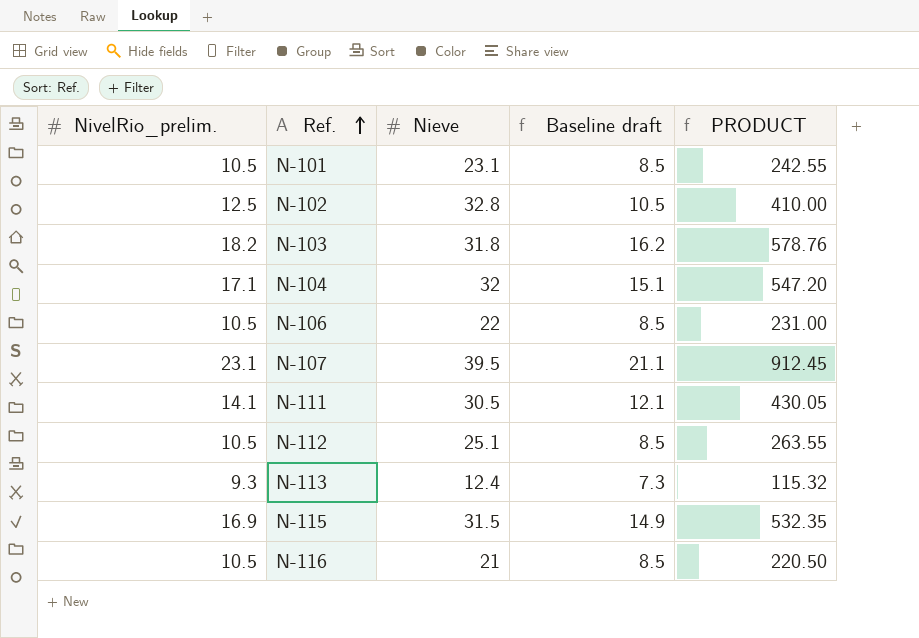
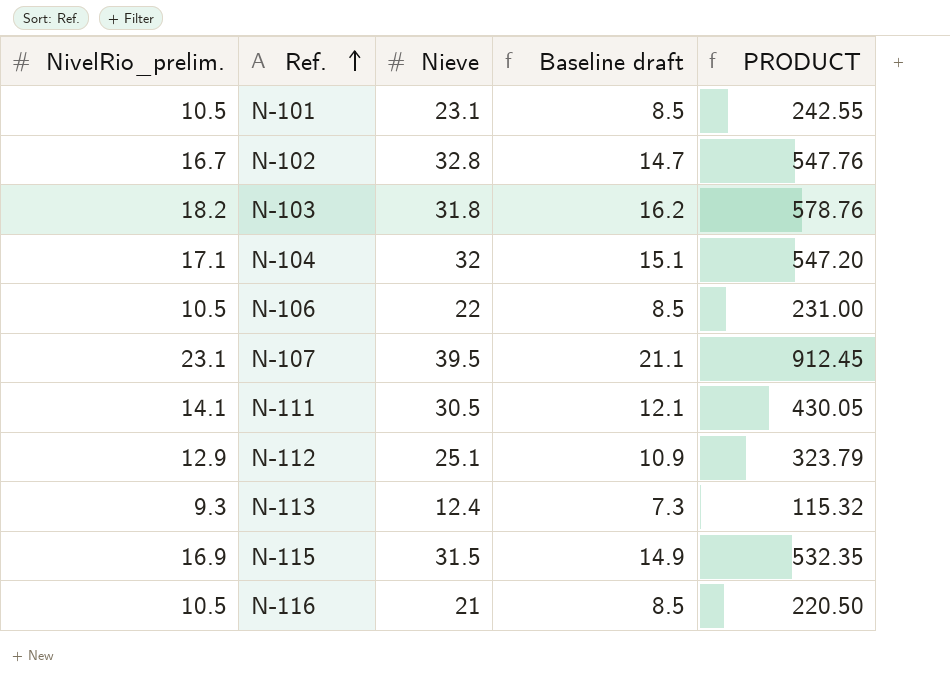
N-102 | NivelRio_prelim.: 12.5 -> 16.7
N-102 | Baseline draft: 10.5 -> 14.7
N-102 | PRODUCT: 410.00 -> 547.76
N-112 | NivelRio_prelim.: 10.5 -> 12.9
N-112 | Baseline draft: 8.5 -> 10.9
N-112 | PRODUCT: 263.55 -> 323.79

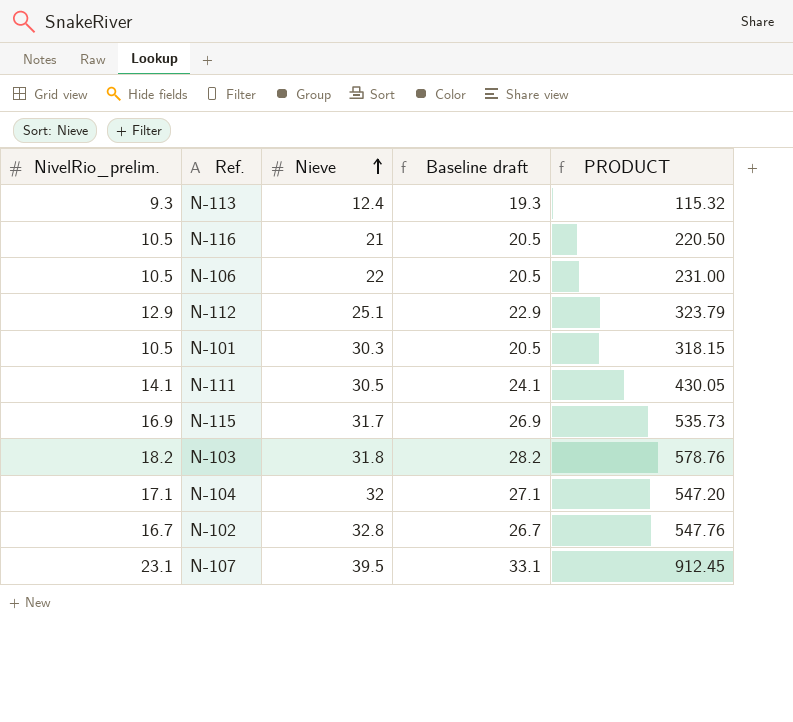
row order: Ref. ascending -> Nieve ascending
column Baseline draft | formula: [NivelRio_prelim.] - 2 -> [NivelRio_prelim.] + 10
N-101 | Nieve: 23.1 -> 30.3
N-101 | PRODUCT: 242.55 -> 318.15
N-115 | Nieve: 31.5 -> 31.7
N-115 | PRODUCT: 532.35 -> 535.73

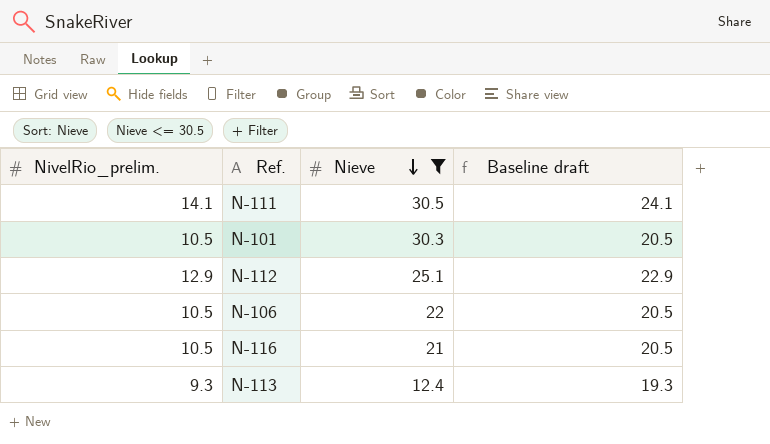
filter: none -> Nieve <= 30.5
row order: Nieve ascending -> Nieve descending
column PRODUCT | formula: [NivelRio_prelim.] * [Nieve] -> none

